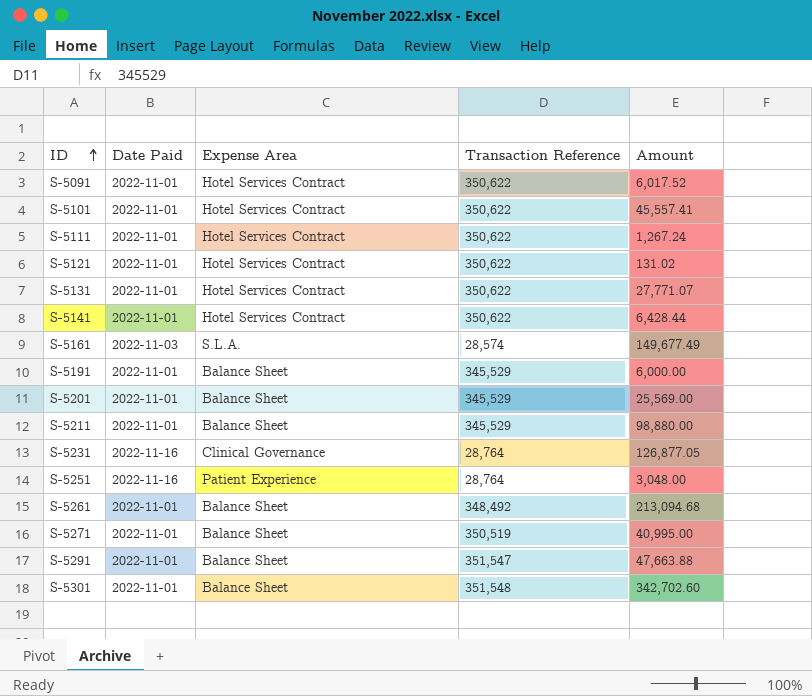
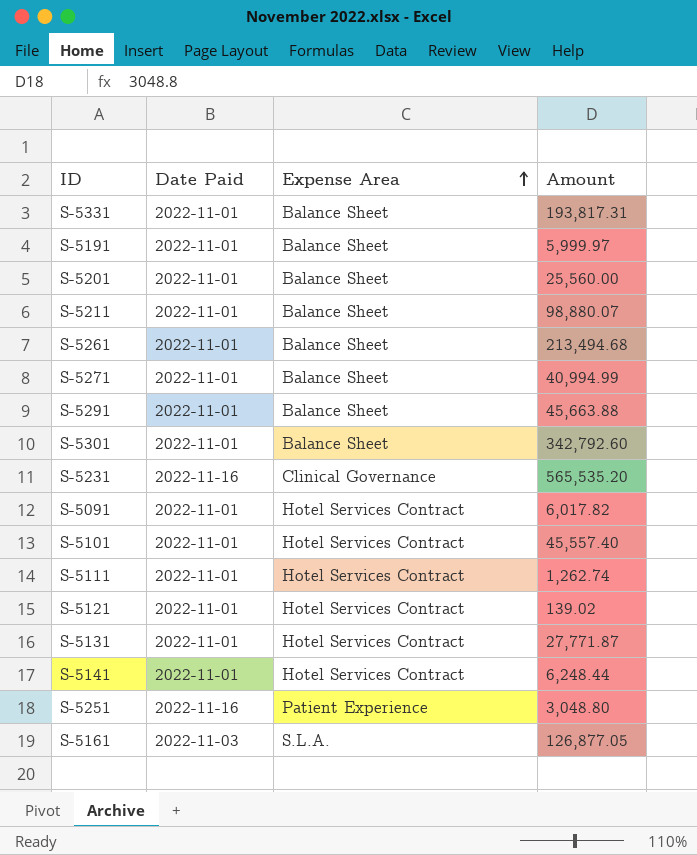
row order: ID ascending -> Expense Area ascending
column Transaction Reference | position: 4 -> none
row S-5331: none -> 2022-11-01 | Balance Sheet | 193,817.31
S-5191 | Amount: 6,000.00 -> 5,999.97
S-5201 | Amount: 25,569.00 -> 25,560.00
S-5211 | Amount: 98,880.00 -> 98,880.07
S-5261 | Amount: 213,094.68 -> 213,494.68
S-5271 | Amount: 40,995.00 -> 40,994.99
S-5291 | Amount: 47,663.88 -> 45,663.88
S-5301 | Amount: 342,702.60 -> 342,792.60
S-5231 | Amount: 126,877.05 -> 565,535.20
S-5091 | Amount: 6,017.52 -> 6,017.82
S-5101 | Amount: 45,557.41 -> 45,557.40
S-5111 | Amount: 1,267.24 -> 1,262.74
S-5121 | Amount: 131.02 -> 139.02
S-5131 | Amount: 27,771.07 -> 27,771.87
S-5141 | Amount: 6,428.44 -> 6,248.44
S-5251 | Amount: 3,048.00 -> 3,048.80
S-5161 | Amount: 149,677.49 -> 126,877.05

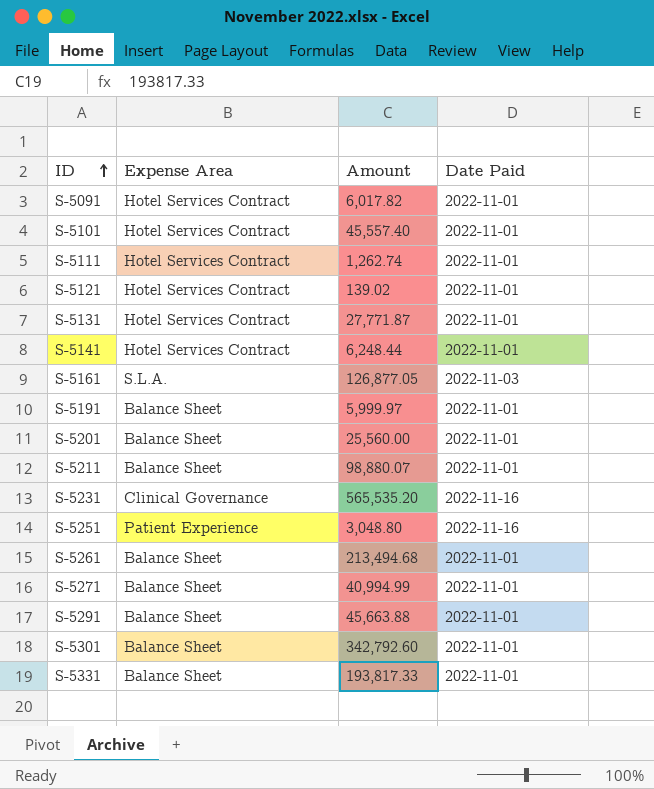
row order: Expense Area ascending -> ID ascending
column Date Paid | position: 2 -> 4
S-5331 | Amount: 193,817.31 -> 193,817.33

